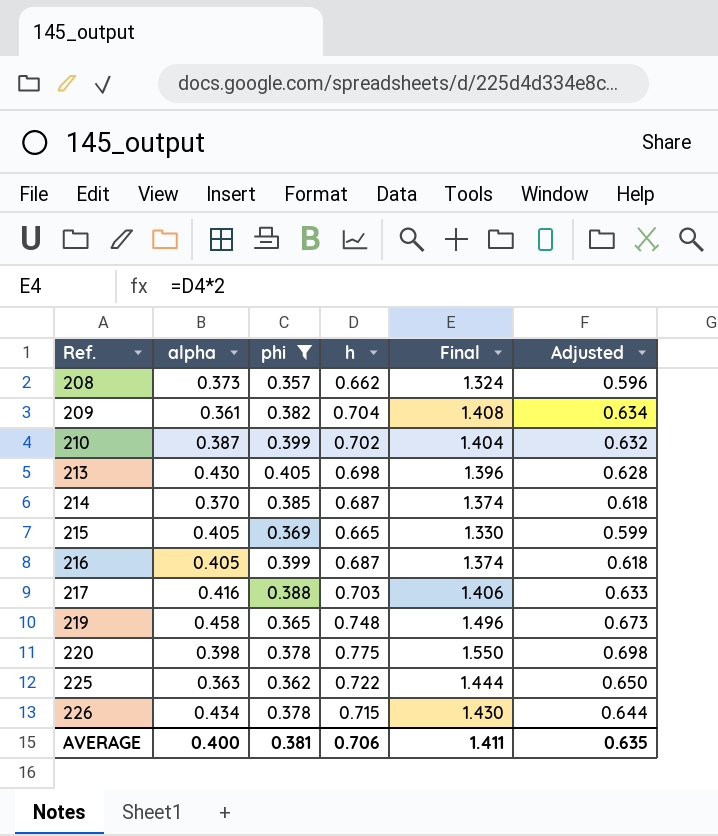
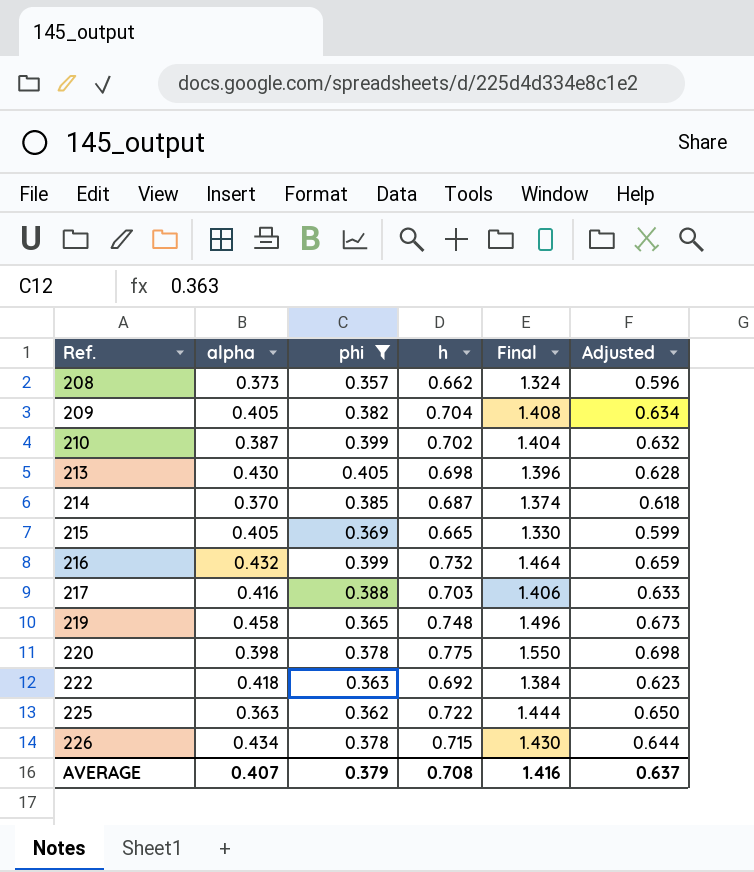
209 | alpha: 0.361 -> 0.405
216 | alpha: 0.405 -> 0.432
216 | h: 0.687 -> 0.732
216 | Final: 1.374 -> 1.464
216 | Adjusted: 0.618 -> 0.659
row 222: none -> 0.418 | 0.363 | 0.692 | 1.384 | 0.623
AVERAGE | alpha: 0.400 -> 0.407
AVERAGE | phi: 0.381 -> 0.379
AVERAGE | h: 0.706 -> 0.708
AVERAGE | Final: 1.411 -> 1.416
AVERAGE | Adjusted: 0.635 -> 0.637

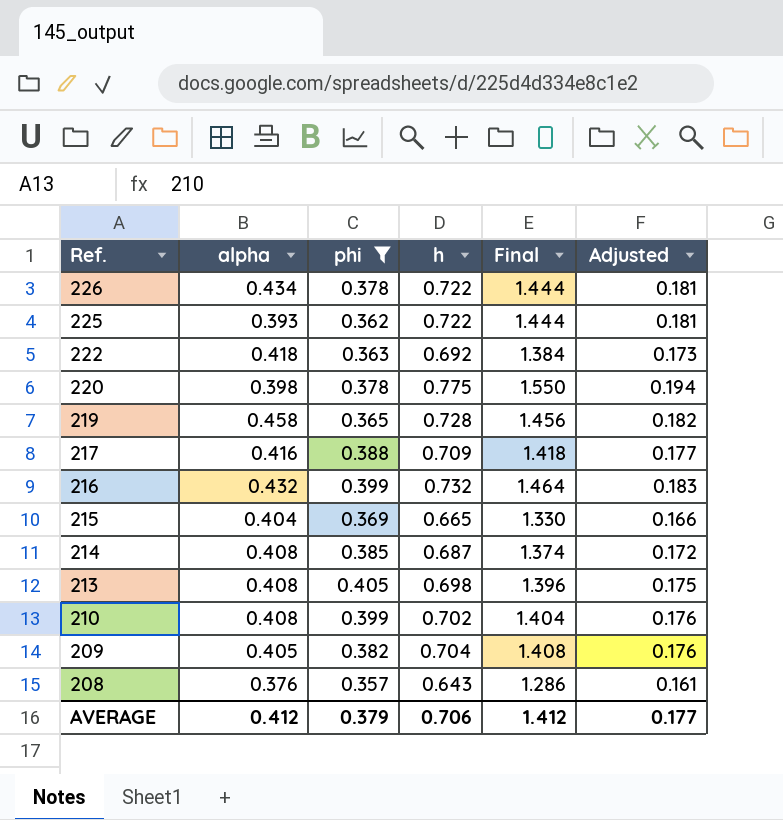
row order: Ref. ascending -> Ref. descending
column Adjusted | formula: [h] * 0.9 -> [h] * 0.25
226 | h: 0.715 -> 0.722
226 | Final: 1.430 -> 1.444
225 | alpha: 0.363 -> 0.393
219 | h: 0.748 -> 0.728
219 | Final: 1.496 -> 1.456
217 | h: 0.703 -> 0.709
217 | Final: 1.406 -> 1.418
215 | alpha: 0.405 -> 0.404
214 | alpha: 0.370 -> 0.408
213 | alpha: 0.430 -> 0.408
210 | alpha: 0.387 -> 0.408
208 | alpha: 0.373 -> 0.376
208 | h: 0.662 -> 0.643
208 | Final: 1.324 -> 1.286
AVERAGE | alpha: 0.407 -> 0.412
AVERAGE | h: 0.708 -> 0.706
AVERAGE | Final: 1.416 -> 1.412
AVERAGE | Adjusted: 0.637 -> 0.177

